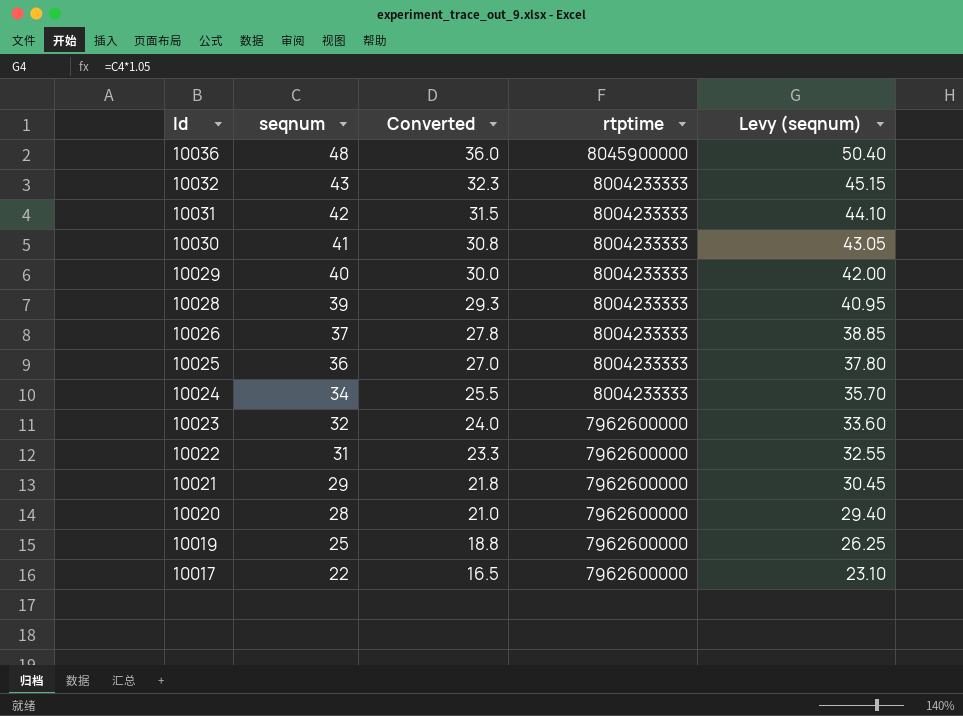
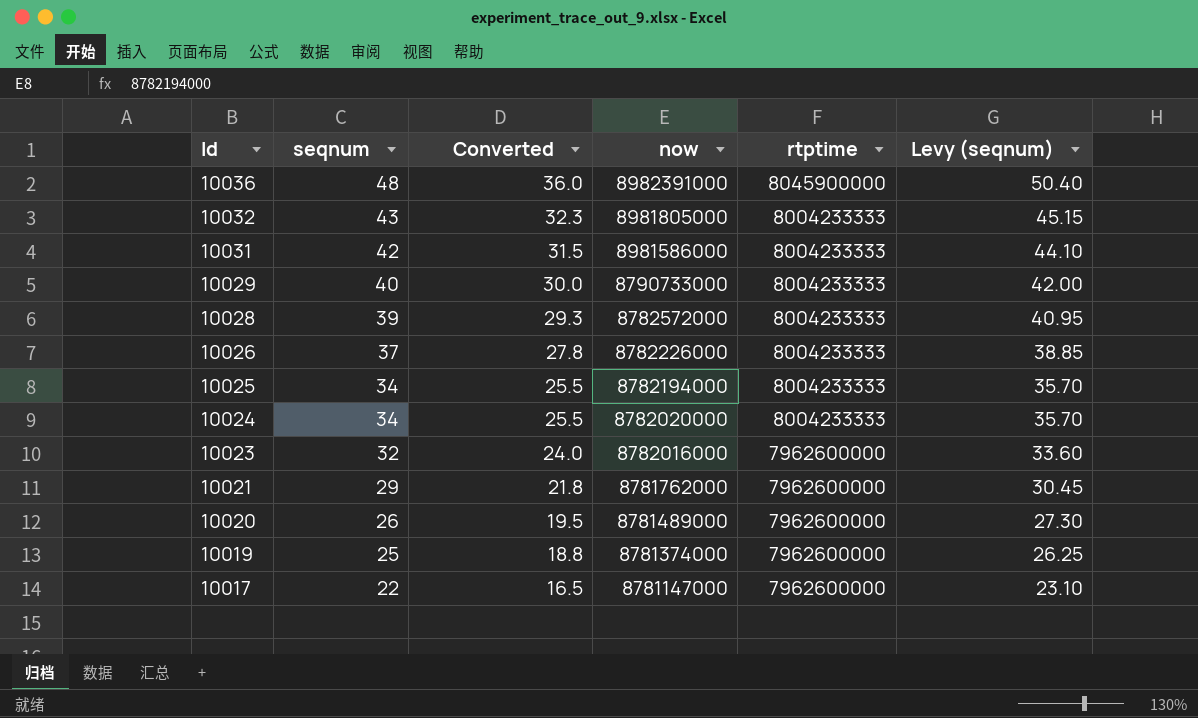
column now | position: none -> 4
row 10030: 41 | 30.8 | 8004233333 | 43.05 -> none
row 10022: 31 | 23.3 | 7962600000 | 32.55 -> none
10025 | seqnum: 36 -> 34
10025 | Converted: 27.0 -> 25.5
10025 | Levy (seqnum): 37.80 -> 35.70
10020 | seqnum: 28 -> 26
10020 | Converted: 21.0 -> 19.5
10020 | Levy (seqnum): 29.40 -> 27.30

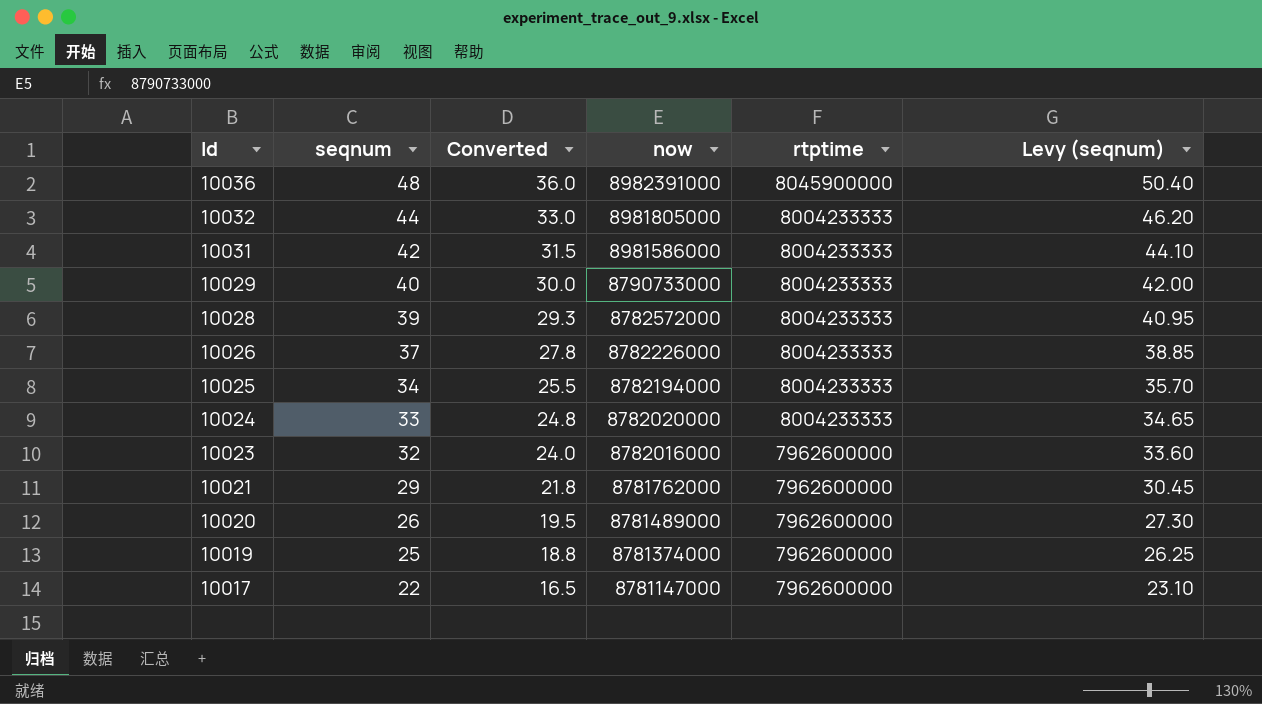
10032 | seqnum: 43 -> 44
10032 | Converted: 32.3 -> 33.0
10032 | Levy (seqnum): 45.15 -> 46.20
10024 | seqnum: 34 -> 33
10024 | Converted: 25.5 -> 24.8
10024 | Levy (seqnum): 35.70 -> 34.65

